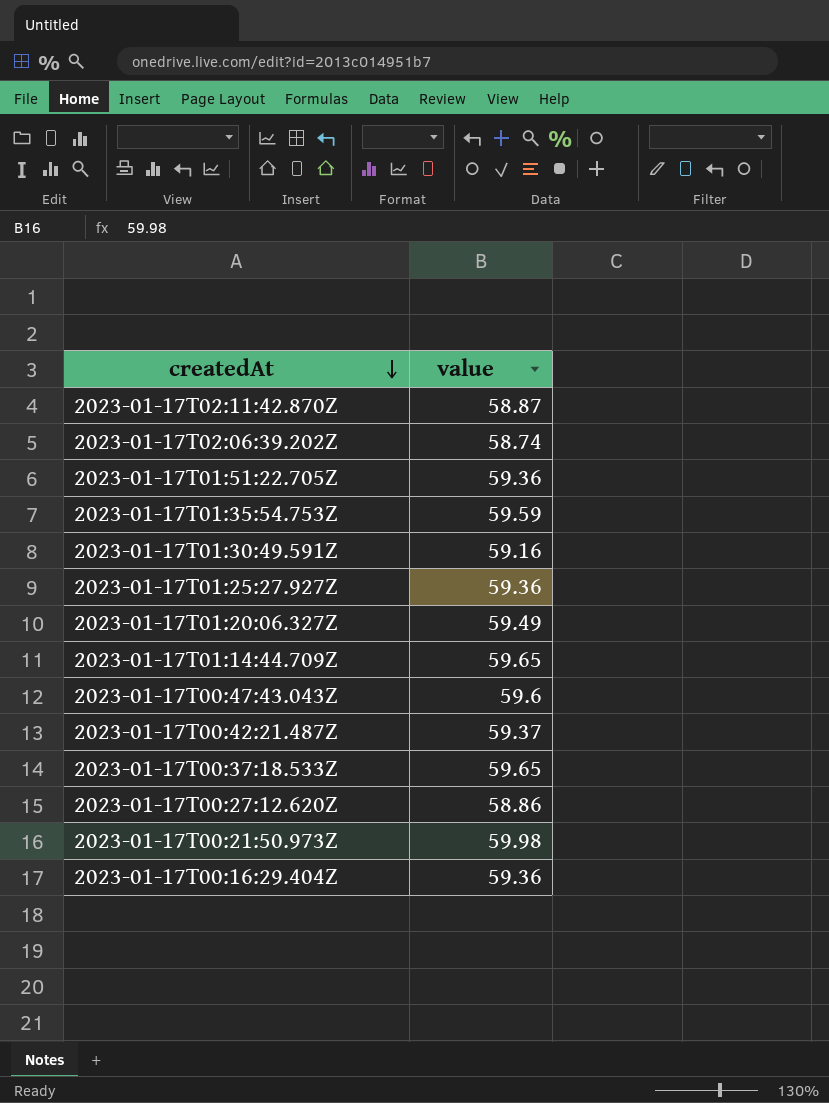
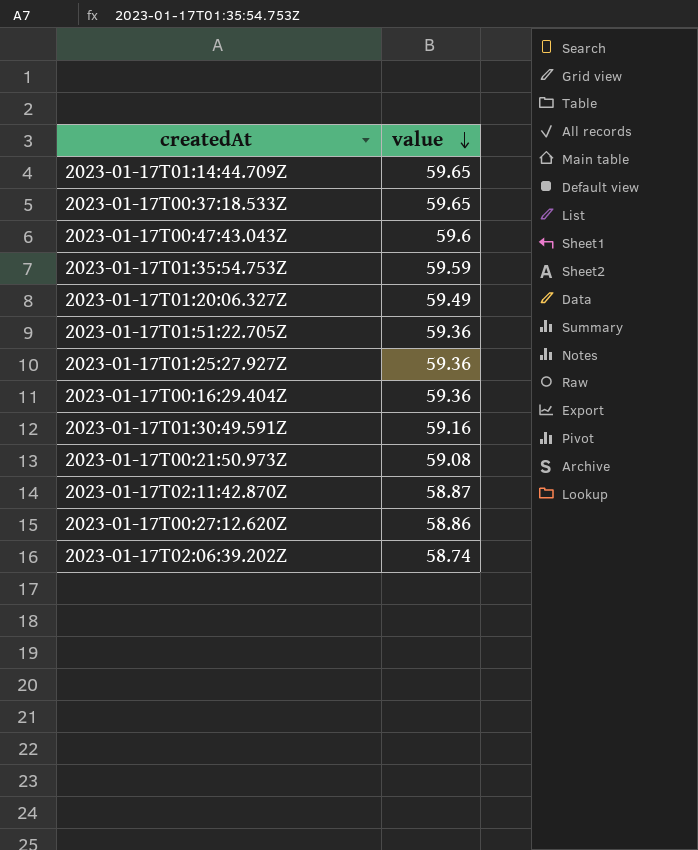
row order: createdAt descending -> value descending
row 2023-01-17T00:42:21.487Z: 59.37 -> none
2023-01-17T00:21:50.973Z | value: 59.98 -> 59.08

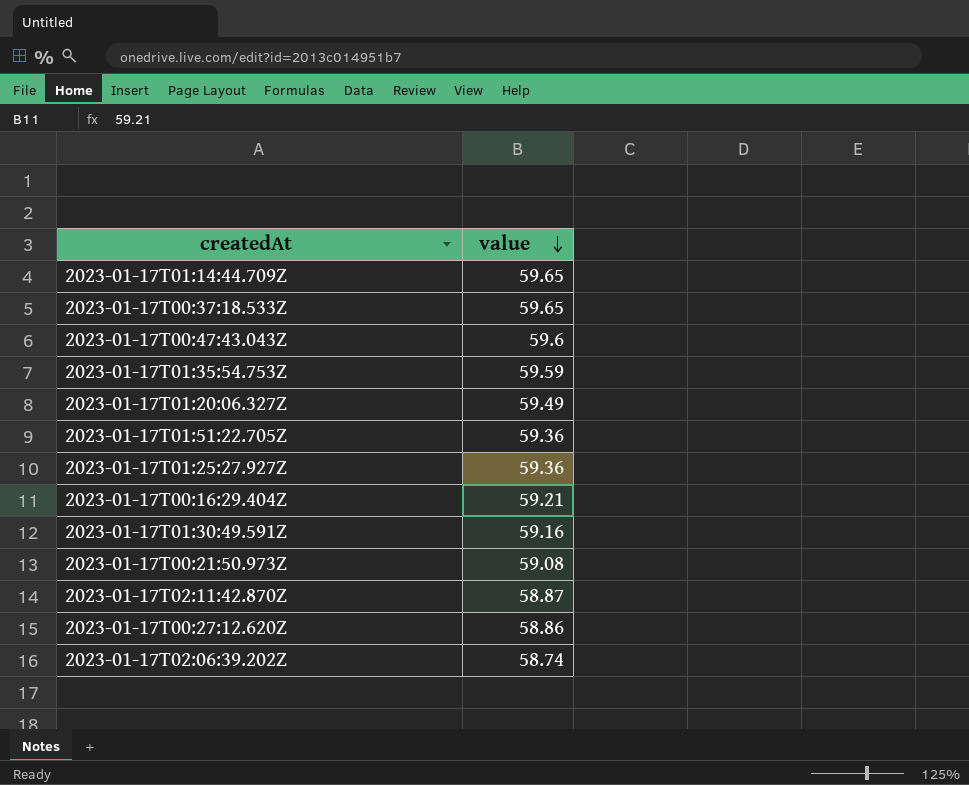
2023-01-17T00:16:29.404Z | value: 59.36 -> 59.21

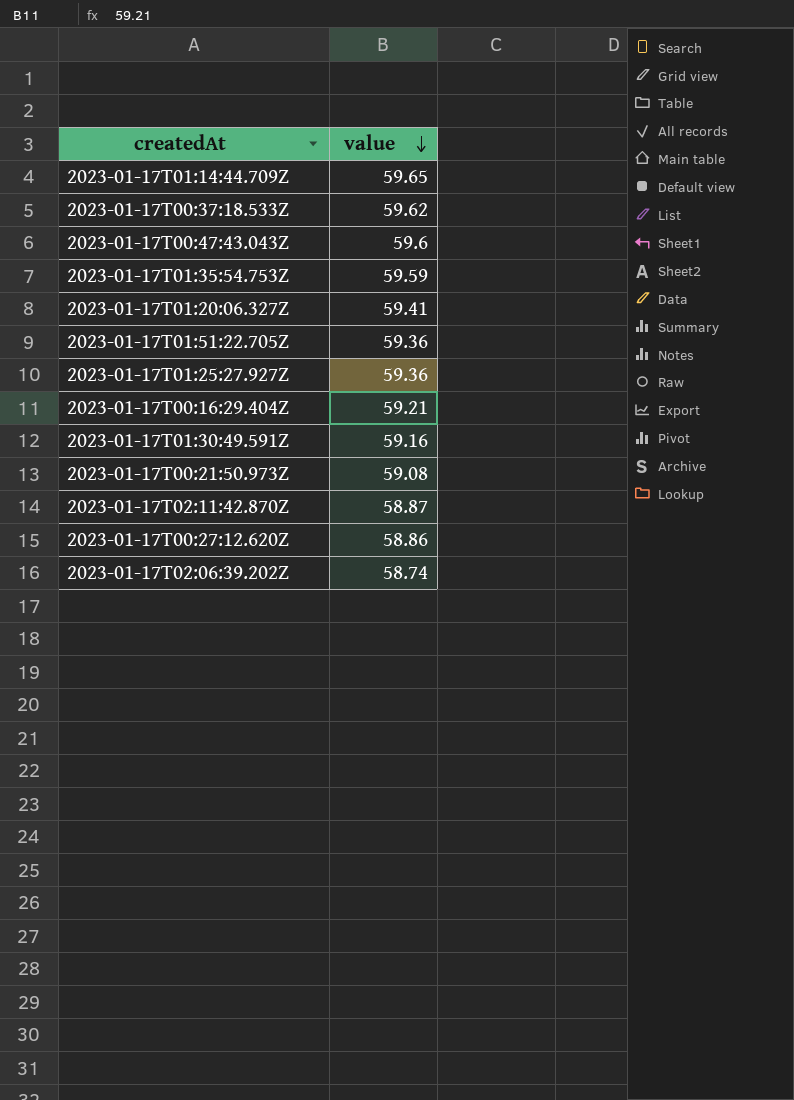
2023-01-17T00:37:18.533Z | value: 59.65 -> 59.62
2023-01-17T01:20:06.327Z | value: 59.49 -> 59.41

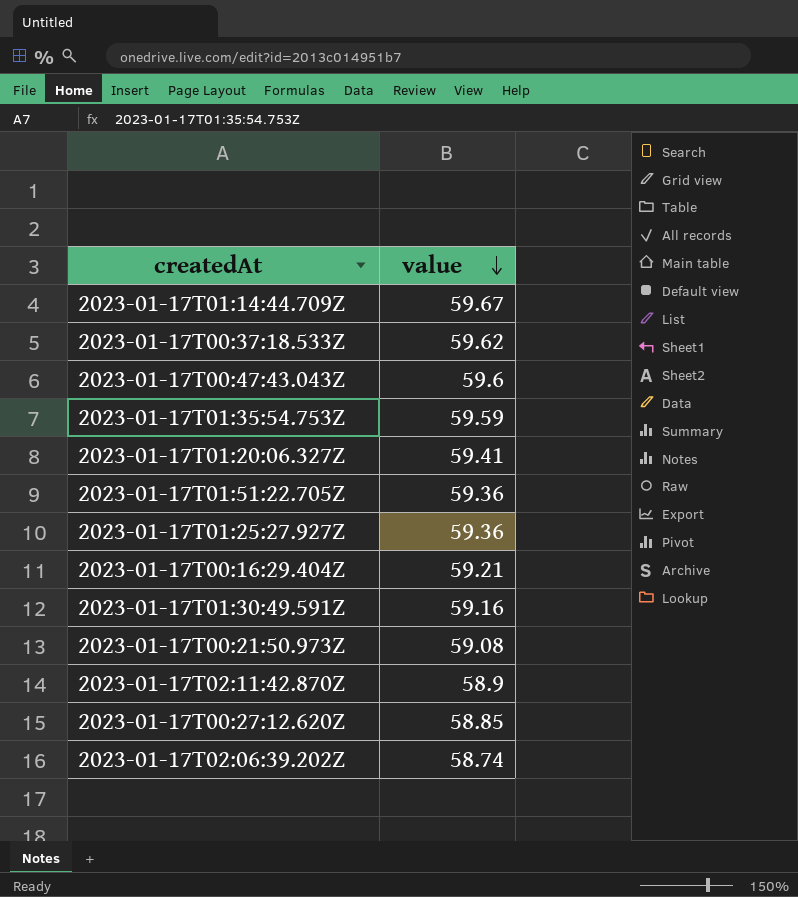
2023-01-17T01:14:44.709Z | value: 59.65 -> 59.67
2023-01-17T02:11:42.870Z | value: 58.87 -> 58.9
2023-01-17T00:27:12.620Z | value: 58.86 -> 58.85

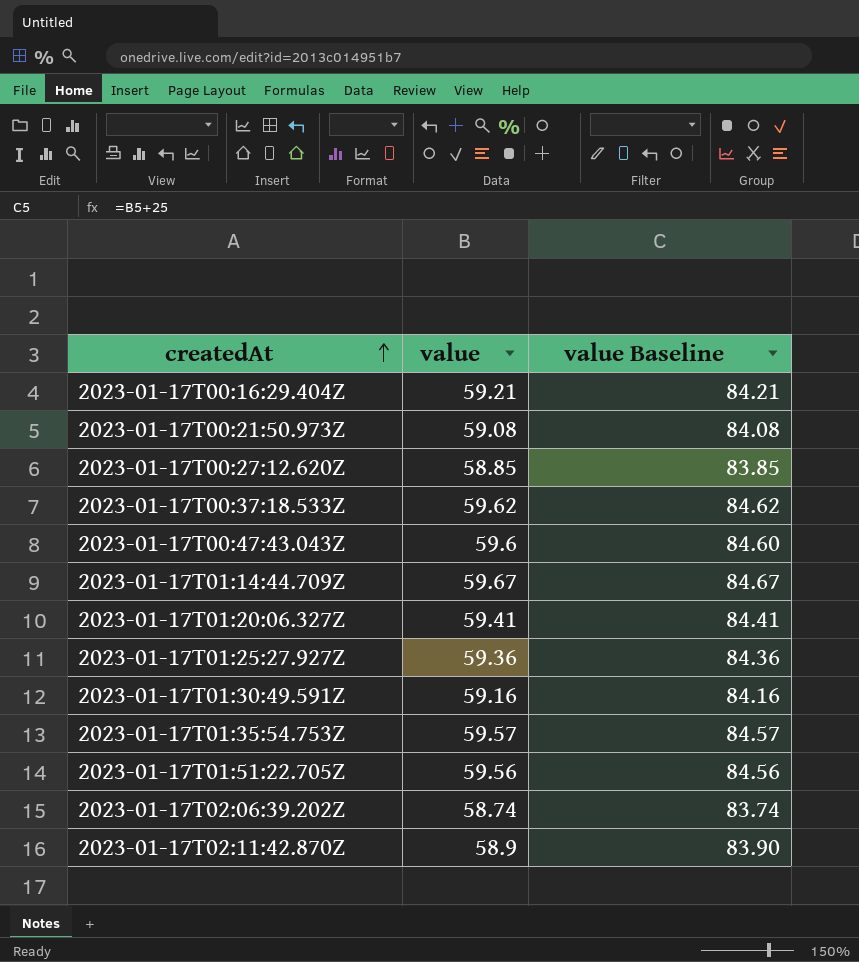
row order: value descending -> createdAt ascending
column value Baseline | formula: none -> [value] + 25
2023-01-17T01:35:54.753Z | value: 59.59 -> 59.57
2023-01-17T01:51:22.705Z | value: 59.36 -> 59.56

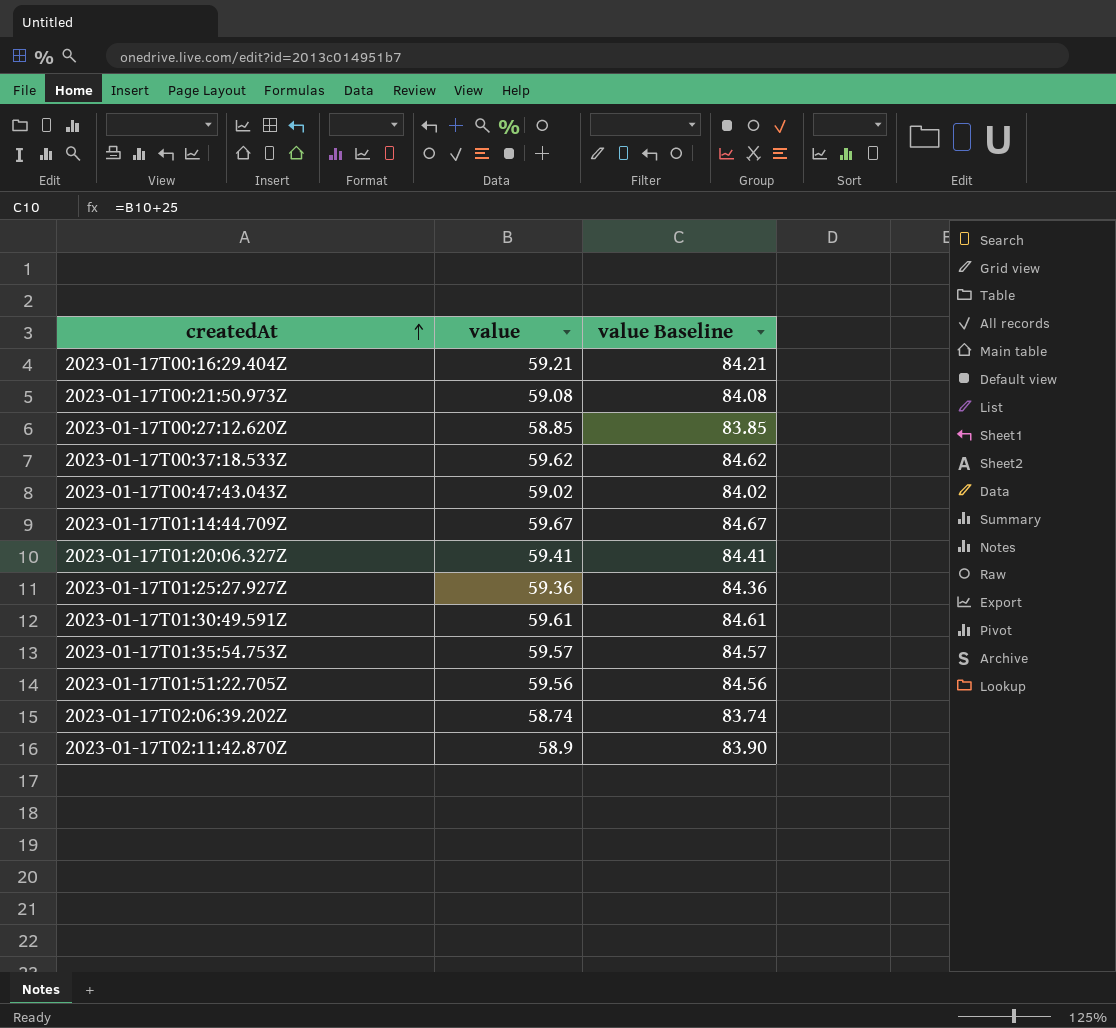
2023-01-17T00:47:43.043Z | value: 59.6 -> 59.02
2023-01-17T00:47:43.043Z | value Baseline: 84.60 -> 84.02
2023-01-17T01:30:49.591Z | value: 59.16 -> 59.61
2023-01-17T01:30:49.591Z | value Baseline: 84.16 -> 84.61

